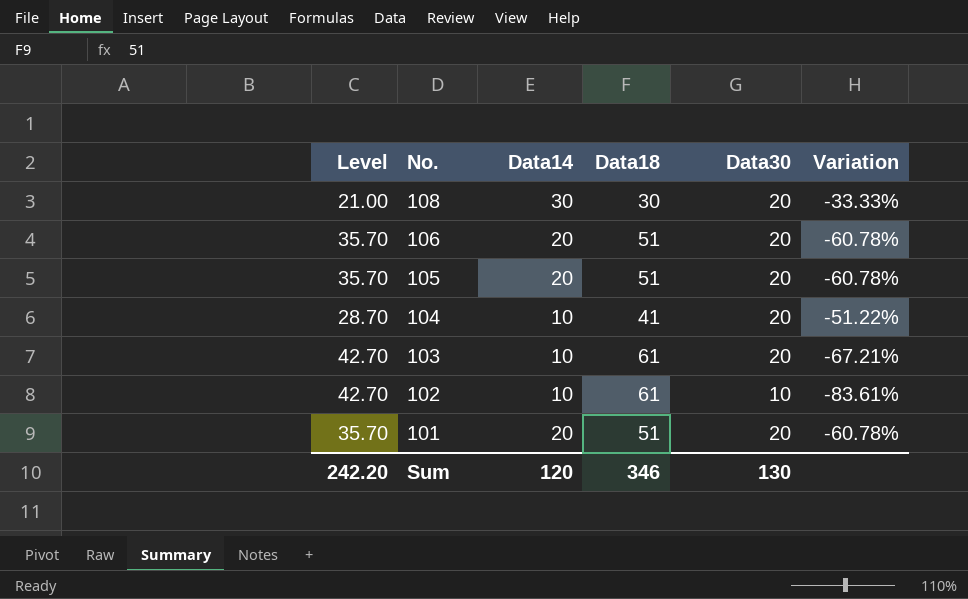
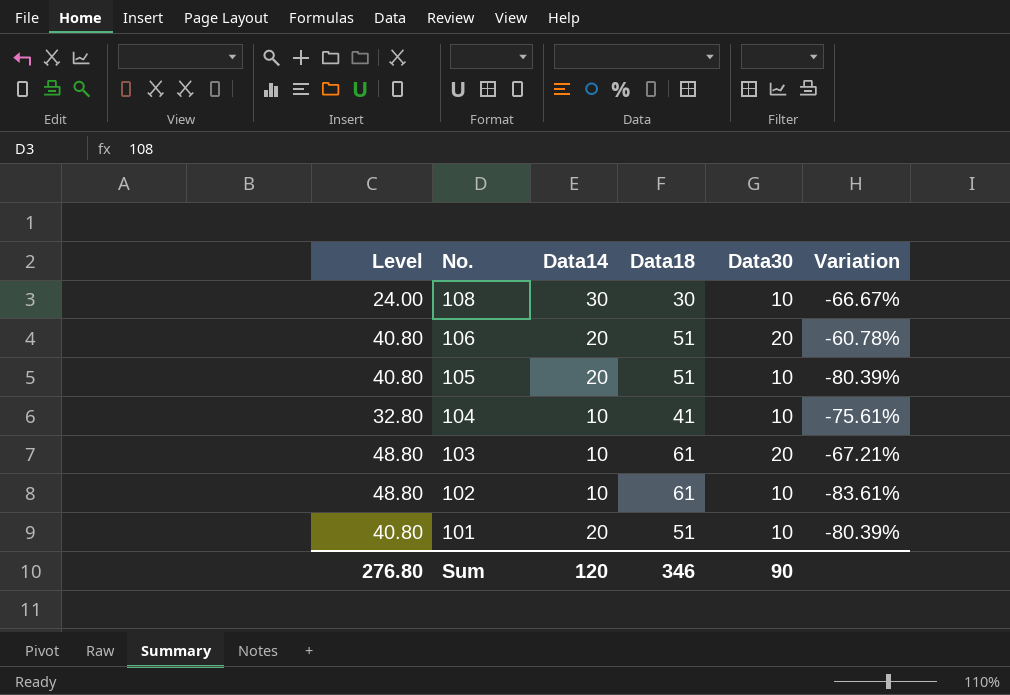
column Level | formula: [Data18] * 0.7 -> [Data18] * 0.8
108 | Data30: 20 -> 10
108 | Variation: -33.33% -> -66.67%
105 | Data30: 20 -> 10
105 | Variation: -60.78% -> -80.39%
104 | Data30: 20 -> 10
104 | Variation: -51.22% -> -75.61%
101 | Data30: 20 -> 10
101 | Variation: -60.78% -> -80.39%
Sum | Level: 242.20 -> 276.80
Sum | Data30: 130 -> 90

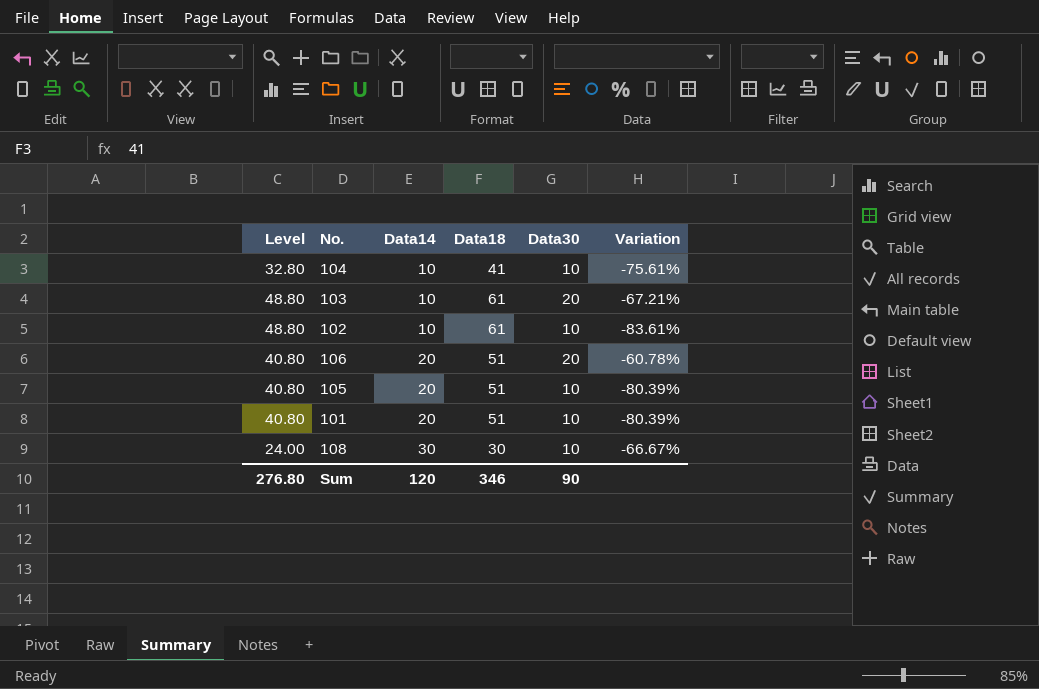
row order: No. descending -> Data14 ascending

